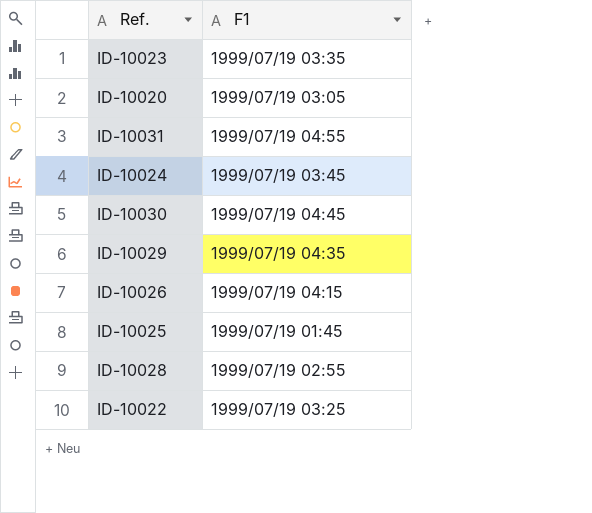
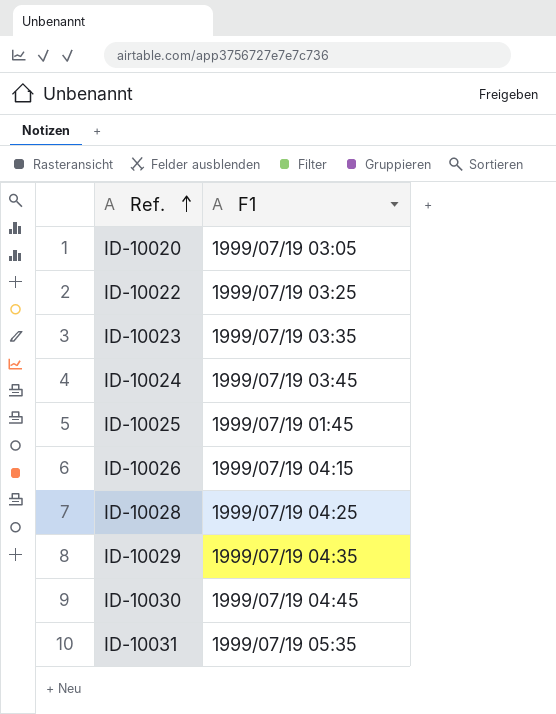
row order: none -> Ref. ascending
ID-10028 | F1: 1999/07/19 02:55 -> 1999/07/19 04:25
ID-10031 | F1: 1999/07/19 04:55 -> 1999/07/19 05:35

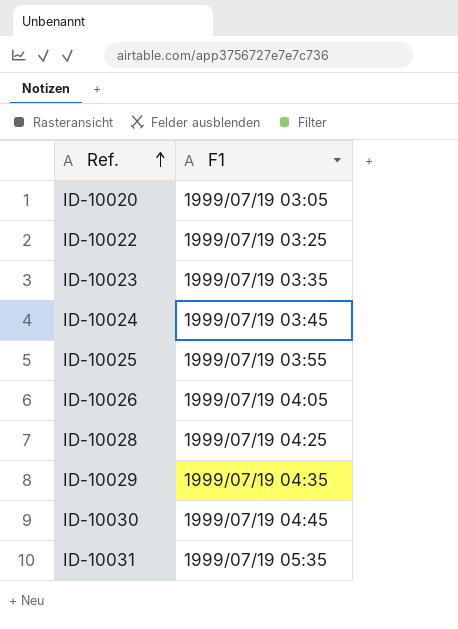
ID-10025 | F1: 1999/07/19 01:45 -> 1999/07/19 03:55
ID-10026 | F1: 1999/07/19 04:15 -> 1999/07/19 04:05

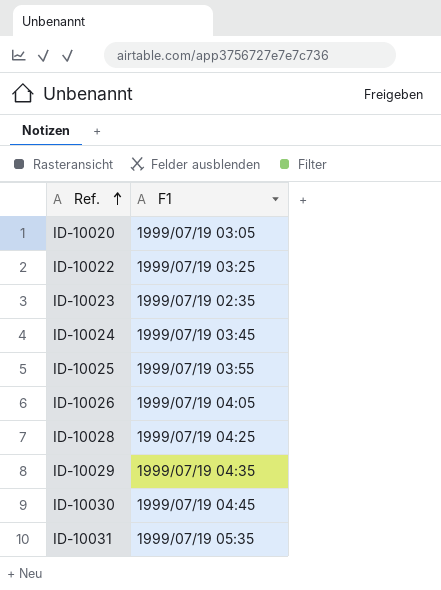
ID-10023 | F1: 1999/07/19 03:35 -> 1999/07/19 02:35

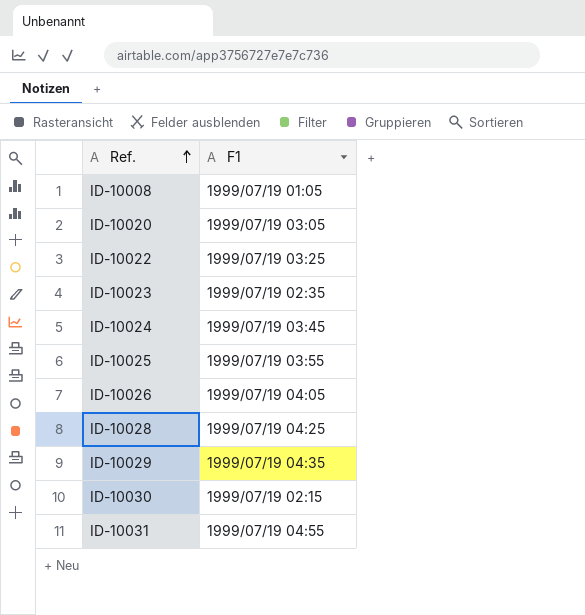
row ID-10008: none -> 1999/07/19 01:05
ID-10030 | F1: 1999/07/19 04:45 -> 1999/07/19 02:15
ID-10031 | F1: 1999/07/19 05:35 -> 1999/07/19 04:55

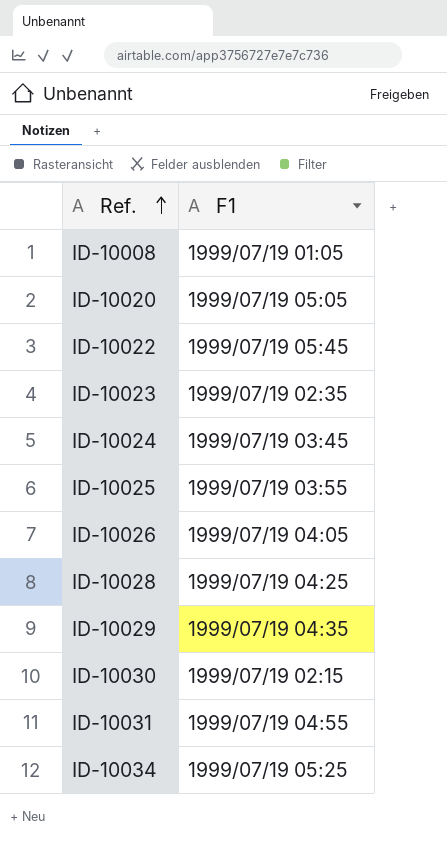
ID-10020 | F1: 1999/07/19 03:05 -> 1999/07/19 05:05
ID-10022 | F1: 1999/07/19 03:25 -> 1999/07/19 05:45
row ID-10034: none -> 1999/07/19 05:25

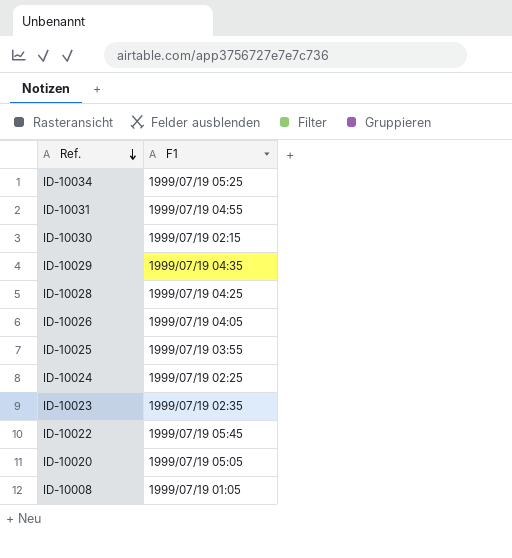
row order: Ref. ascending -> Ref. descending
ID-10024 | F1: 1999/07/19 03:45 -> 1999/07/19 02:25

